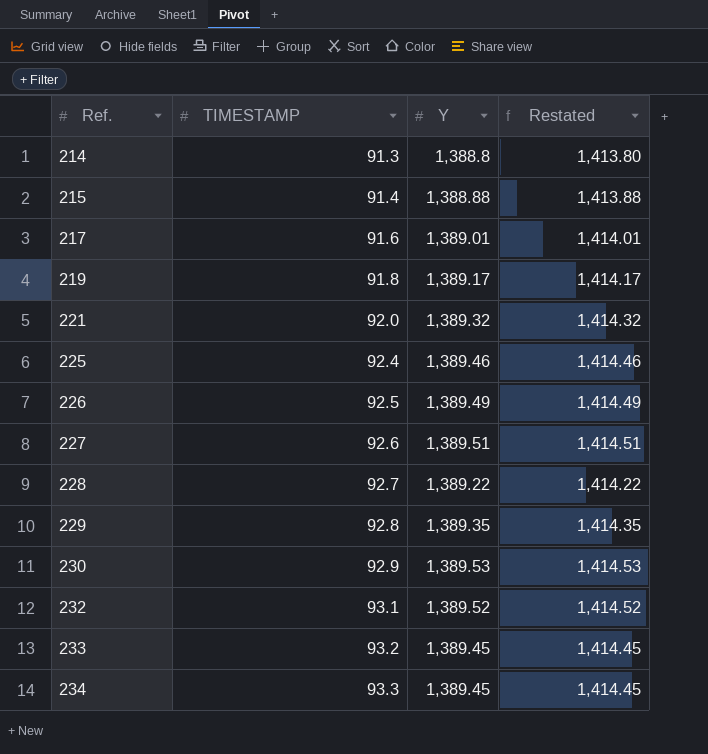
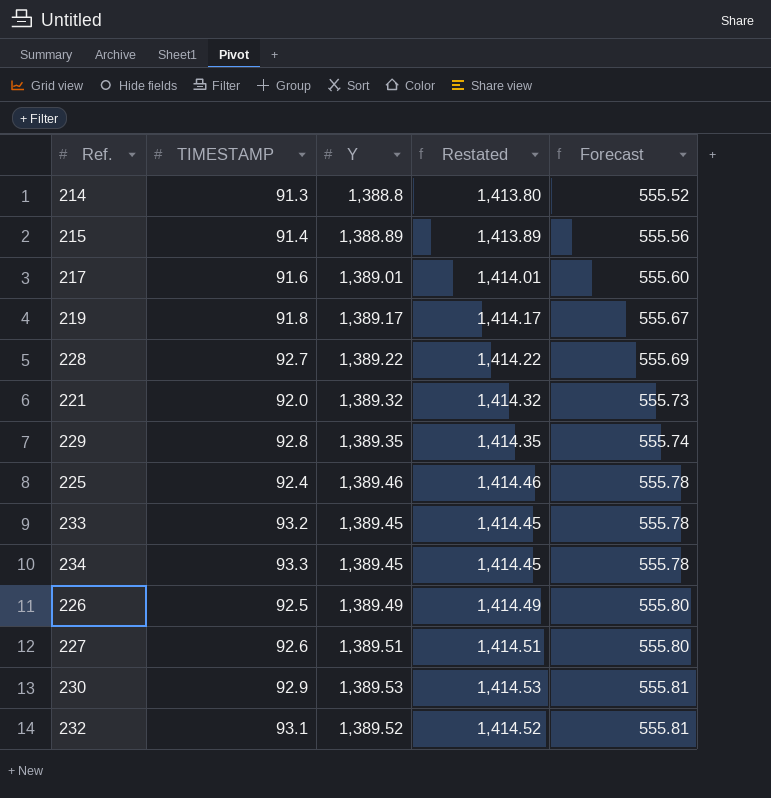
row order: Ref. ascending -> Forecast ascending
column Forecast | formula: none -> [Y] * 0.4
215 | Y: 1,388.88 -> 1,388.89
215 | Restated: 1,413.88 -> 1,413.89

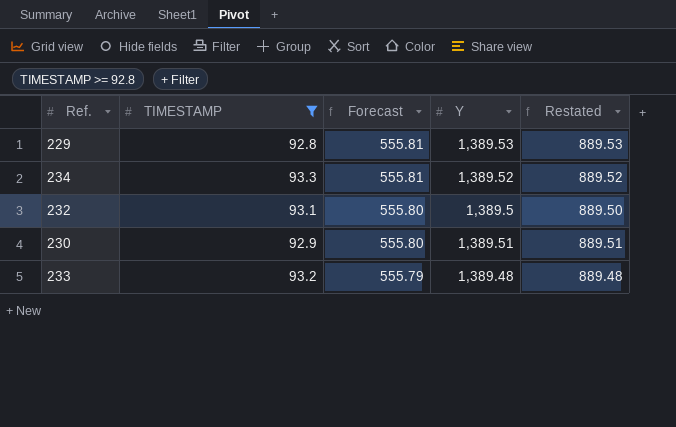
filter: none -> TIMESTAMP >= 92.8
row order: Forecast ascending -> Forecast descending
column Forecast | position: 5 -> 3
column Restated | formula: [Y] + 25 -> [Y] - 500
229 | Forecast: 555.74 -> 555.81
229 | Y: 1,389.35 -> 1,389.53
234 | Forecast: 555.78 -> 555.81
234 | Y: 1,389.45 -> 1,389.52
232 | Forecast: 555.81 -> 555.80
232 | Y: 1,389.52 -> 1,389.5
230 | Forecast: 555.81 -> 555.80
230 | Y: 1,389.53 -> 1,389.51
233 | Forecast: 555.78 -> 555.79
233 | Y: 1,389.45 -> 1,389.48

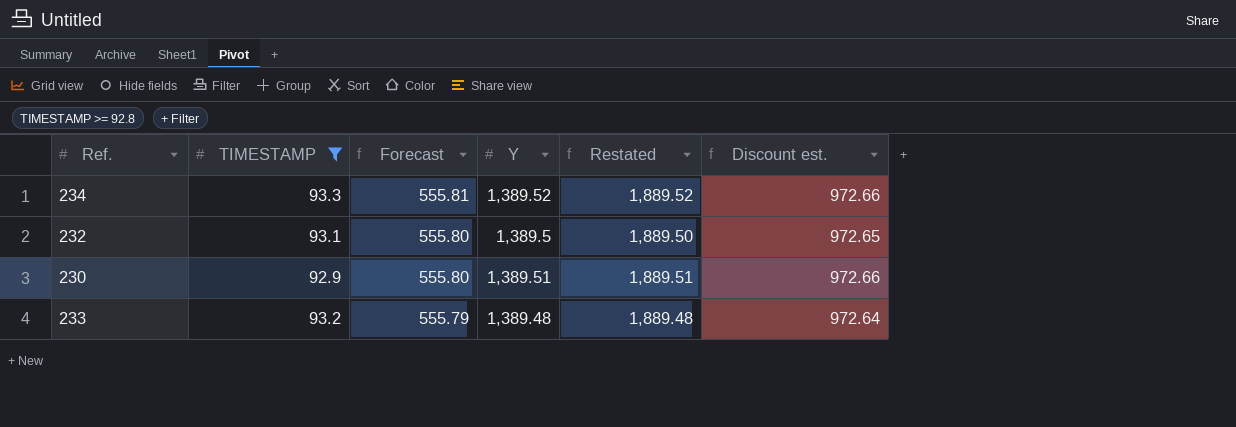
column Restated | formula: [Y] - 500 -> [Y] + 500
column Discount est. | formula: none -> [Y] * 0.7
row 229: 92.8 | 555.81 | 1,389.53 | 889.53 -> none

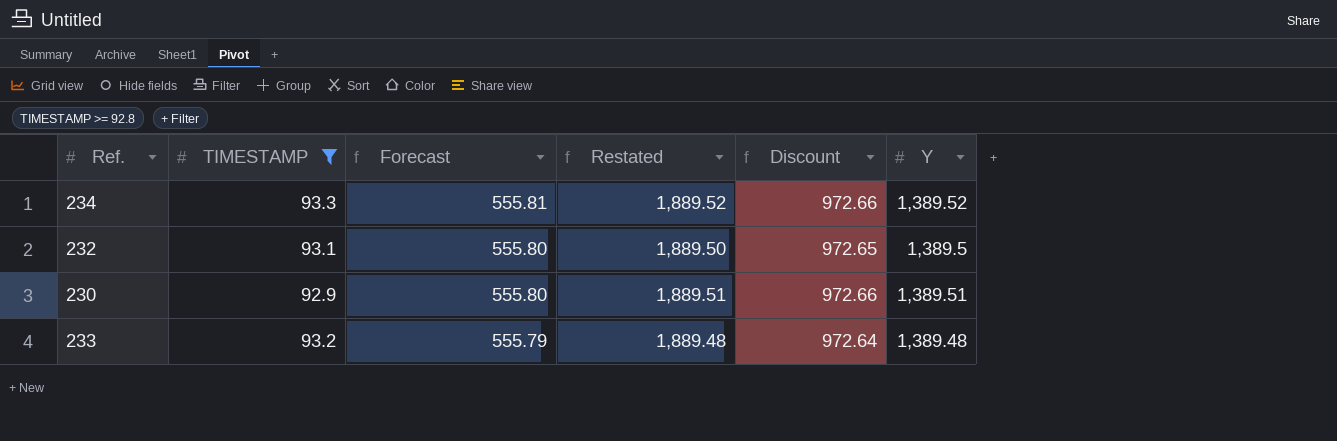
column name: Discount est. -> Discount
column Y | position: 4 -> 6

